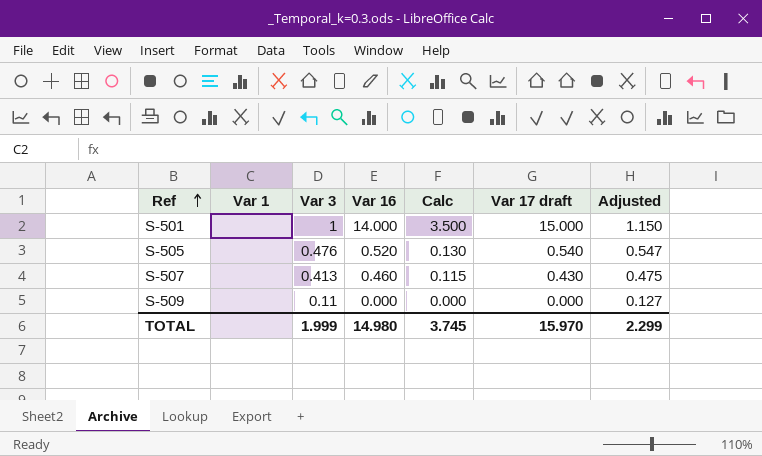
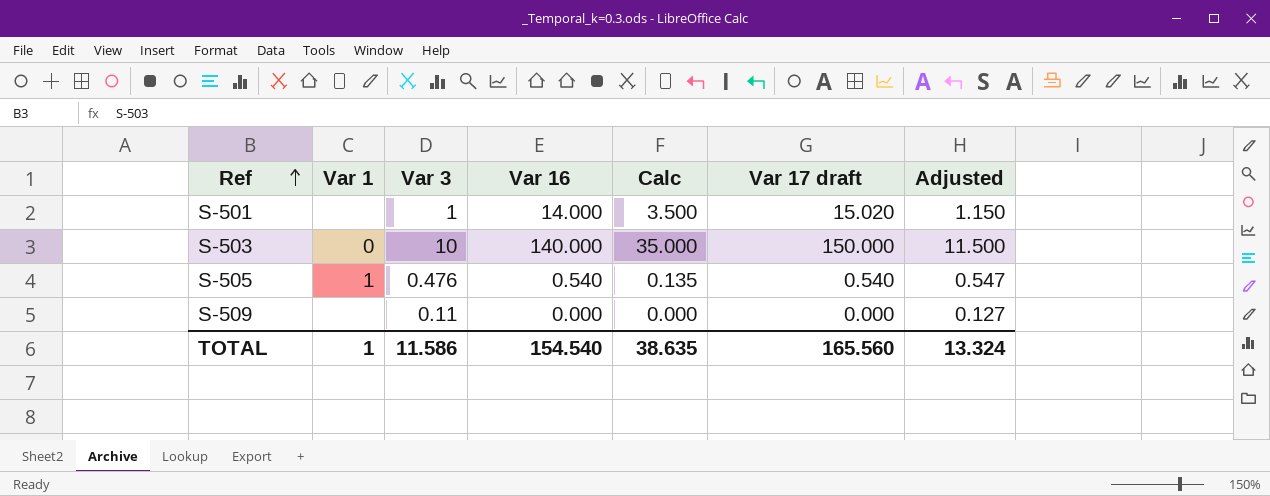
row S-507: none | 0.413 | 0.460 | 0.115 | 0.430 | 0.475 -> none
S-501 | Var 17 draft: 15.000 -> 15.020
row S-503: none -> 0 | 10 | 140.000 | 35.000 | 150.000 | 11.500
S-505 | Var 1: none -> 1
S-505 | Var 16: 0.520 -> 0.540
S-505 | Calc: 0.130 -> 0.135
TOTAL | Var 1: none -> 1
TOTAL | Var 3: 1.999 -> 11.586
TOTAL | Var 16: 14.980 -> 154.540
TOTAL | Calc: 3.745 -> 38.635
TOTAL | Var 17 draft: 15.970 -> 165.560
TOTAL | Adjusted: 2.299 -> 13.324

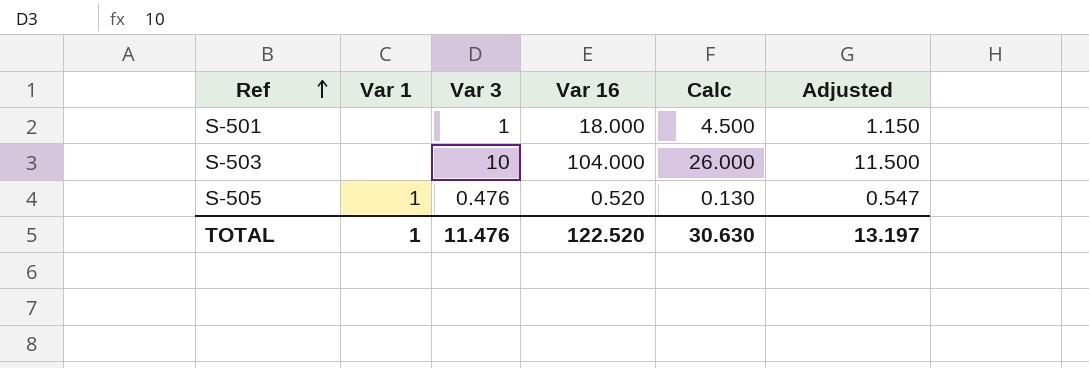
column Var 17 draft | position: 6 -> none
row S-509: none | 0.11 | 0.000 | 0.000 | 0.000 | 0.127 -> none
S-501 | Var 16: 14.000 -> 18.000
S-501 | Calc: 3.500 -> 4.500
S-503 | Var 1: 0 -> none
S-503 | Var 16: 140.000 -> 104.000
S-503 | Calc: 35.000 -> 26.000
S-505 | Var 16: 0.540 -> 0.520
S-505 | Calc: 0.135 -> 0.130
TOTAL | Var 3: 11.586 -> 11.476
TOTAL | Var 16: 154.540 -> 122.520
TOTAL | Calc: 38.635 -> 30.630
TOTAL | Adjusted: 13.324 -> 13.197

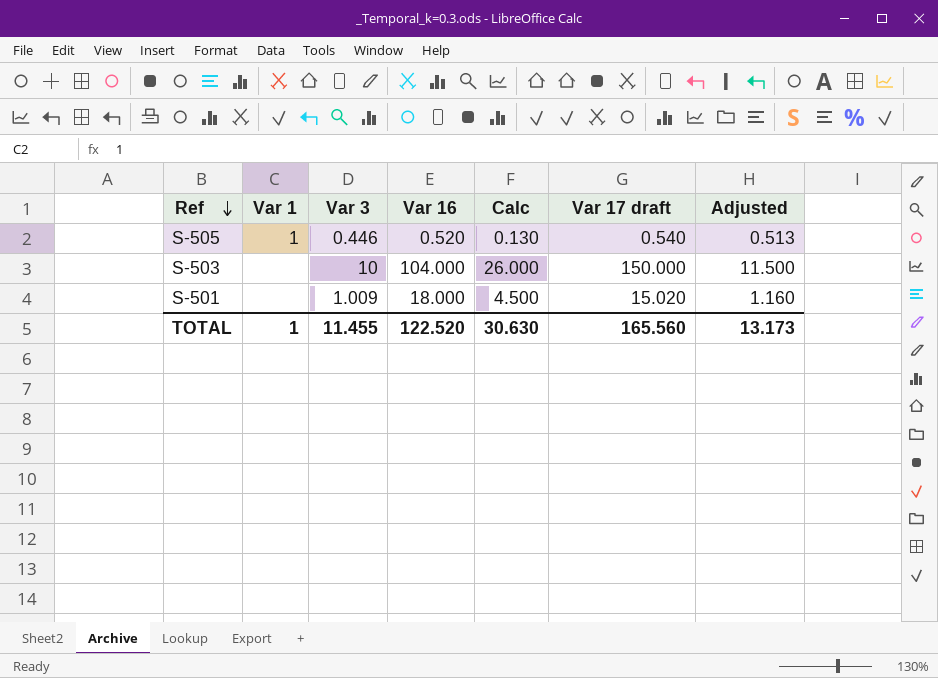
row order: Ref ascending -> Ref descending
column Var 17 draft | position: none -> 6
S-505 | Var 3: 0.476 -> 0.446
S-505 | Adjusted: 0.547 -> 0.513
S-501 | Var 3: 1 -> 1.009
S-501 | Adjusted: 1.150 -> 1.160
TOTAL | Var 3: 11.476 -> 11.455
TOTAL | Adjusted: 13.197 -> 13.173

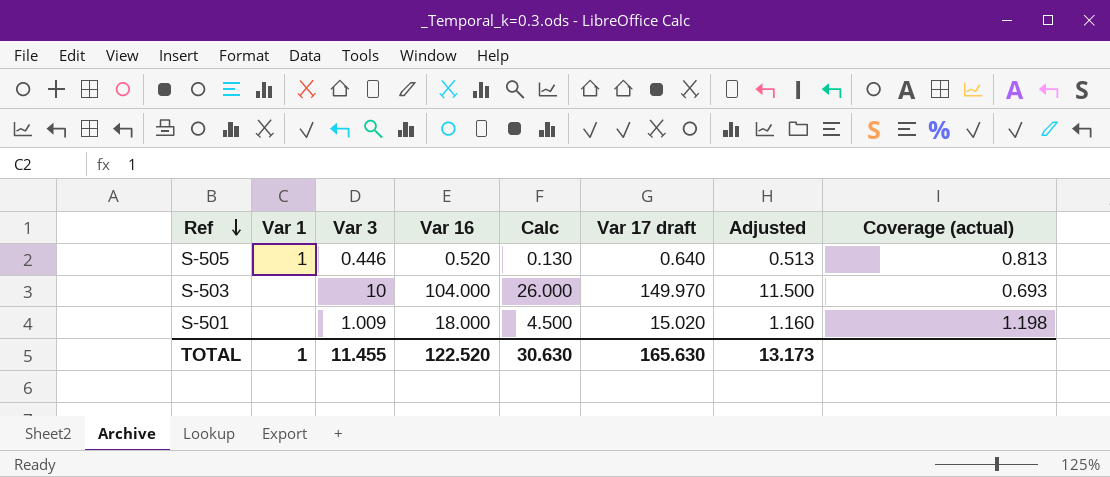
column Coverage (actual) | formula: none -> [Var 16] / [Var 17 draft]
S-505 | Var 17 draft: 0.540 -> 0.640
S-503 | Var 17 draft: 150.000 -> 149.970
TOTAL | Var 17 draft: 165.560 -> 165.630

